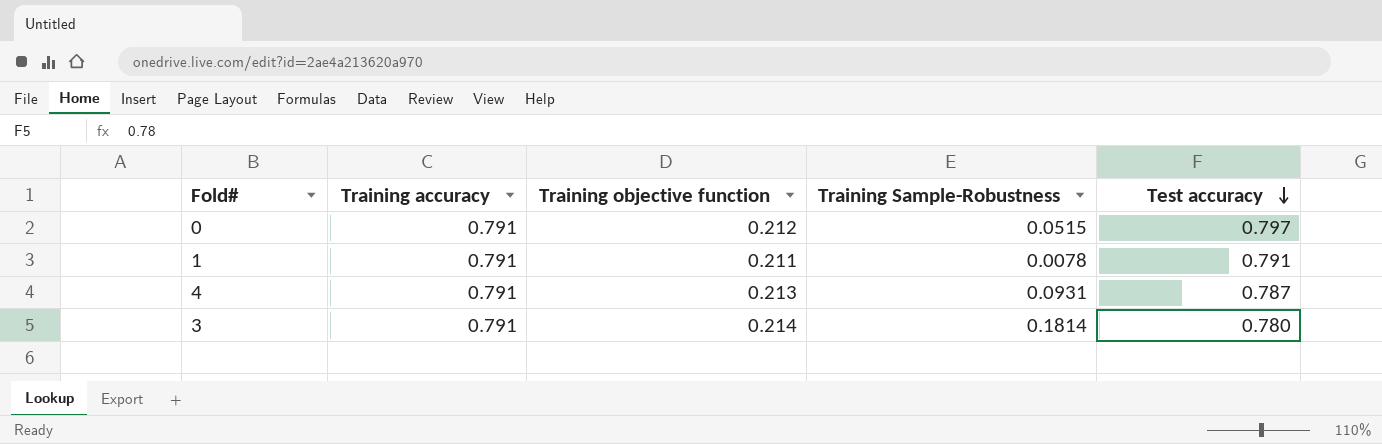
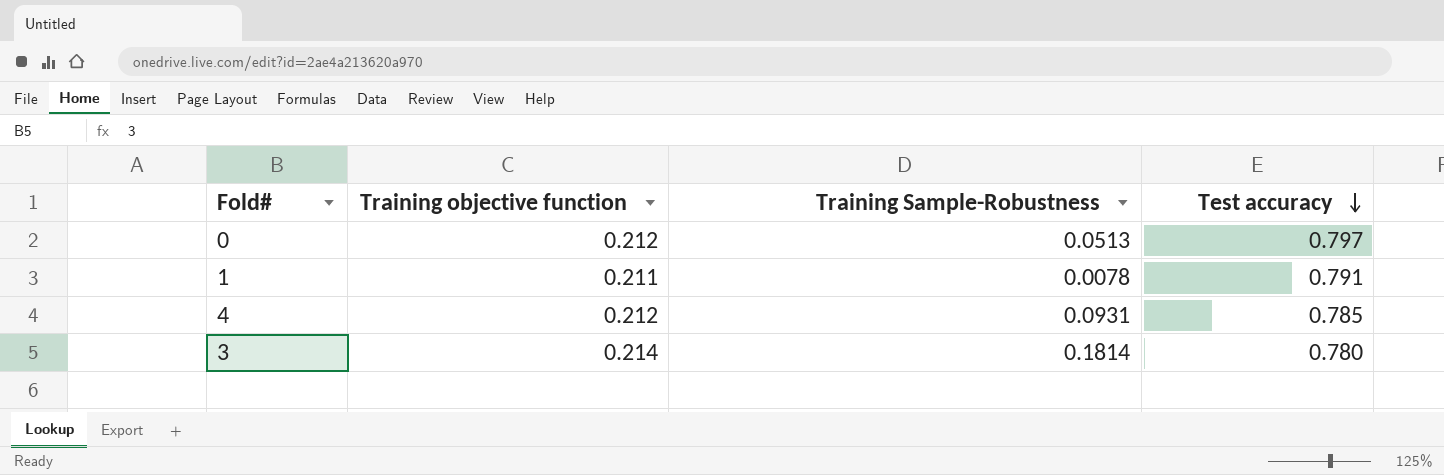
column Training accuracy | position: 2 -> none
0 | Training Sample-Robustness: 0.0515 -> 0.0513
4 | Training objective function: 0.213 -> 0.212
4 | Test accuracy: 0.787 -> 0.785

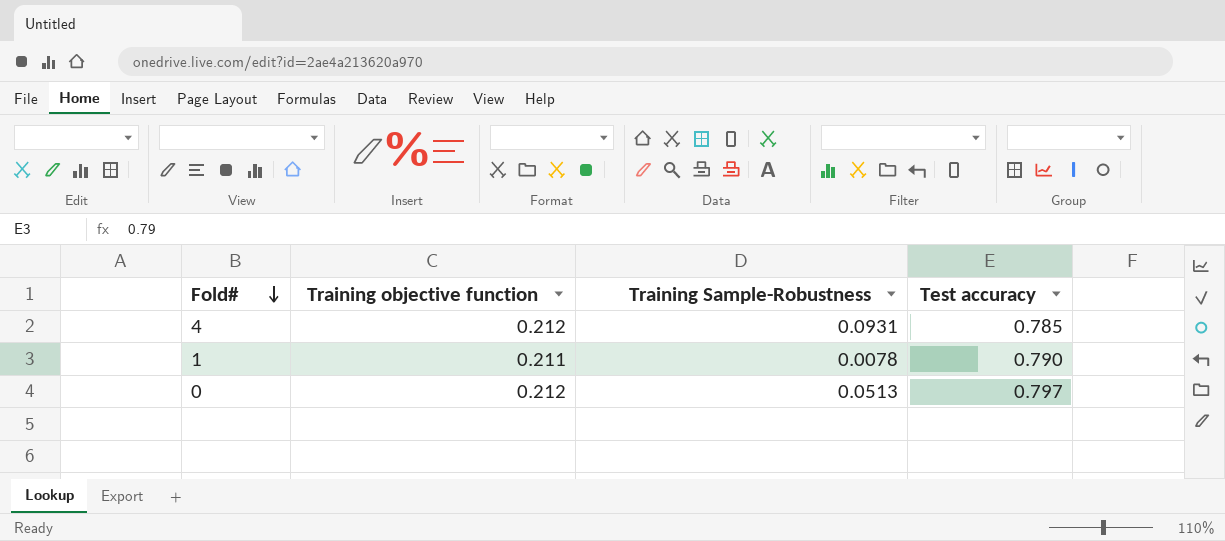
row order: Test accuracy descending -> Fold# descending
row 3: 0.214 | 0.1814 | 0.780 -> none
1 | Test accuracy: 0.791 -> 0.790

